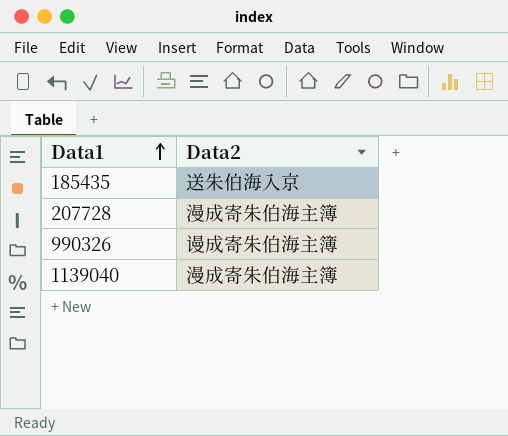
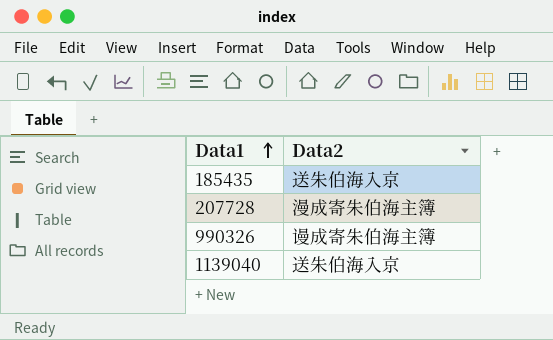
1139040 | Data2: 漫成寄朱伯海主簿 -> 送朱伯海入京

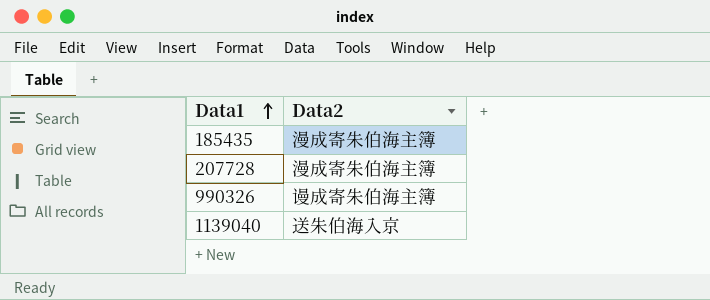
185435 | Data2: 送朱伯海入京 -> 漫成寄朱伯海主簿

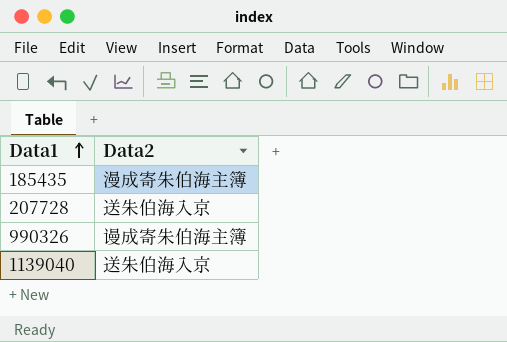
207728 | Data2: 漫成寄朱伯海主簿 -> 送朱伯海入京

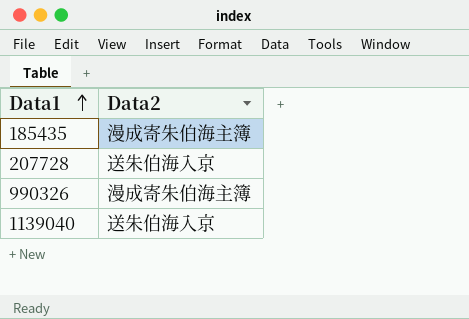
990326 | Data2: 谩成寄朱伯海主簿 -> 漫成寄朱伯海主簿

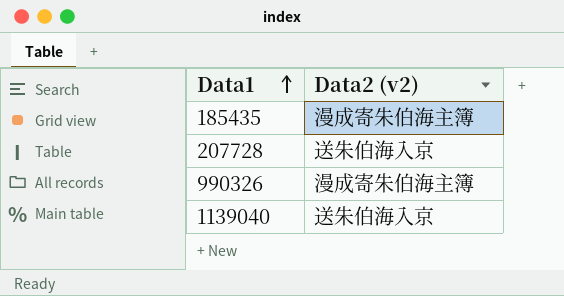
column name: Data2 -> Data2 (v2)

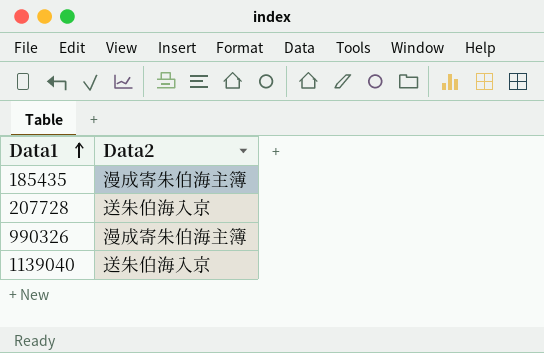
column name: Data2 (v2) -> Data2

